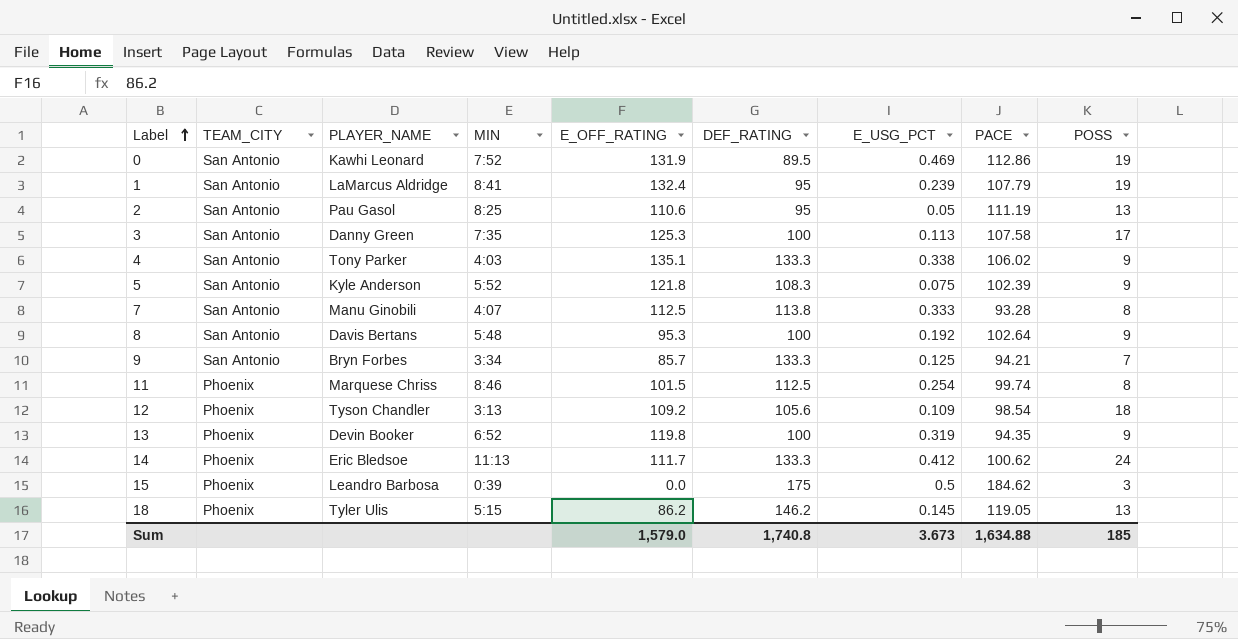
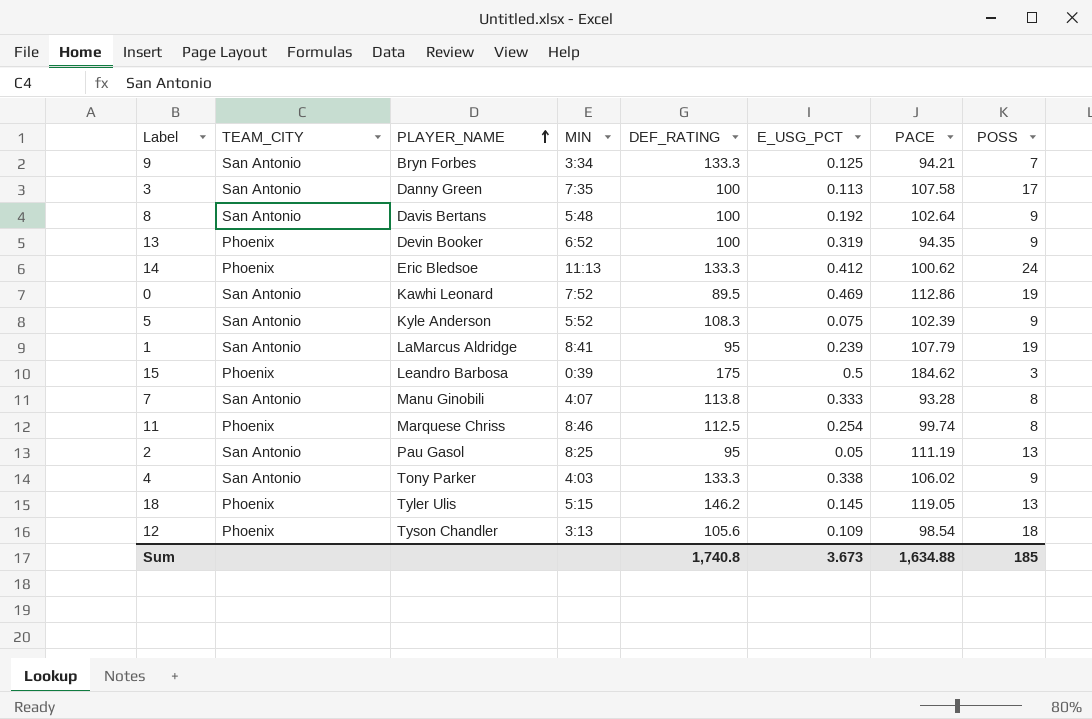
row order: Label ascending -> PLAYER_NAME ascending
column E_OFF_RATING | position: 5 -> none

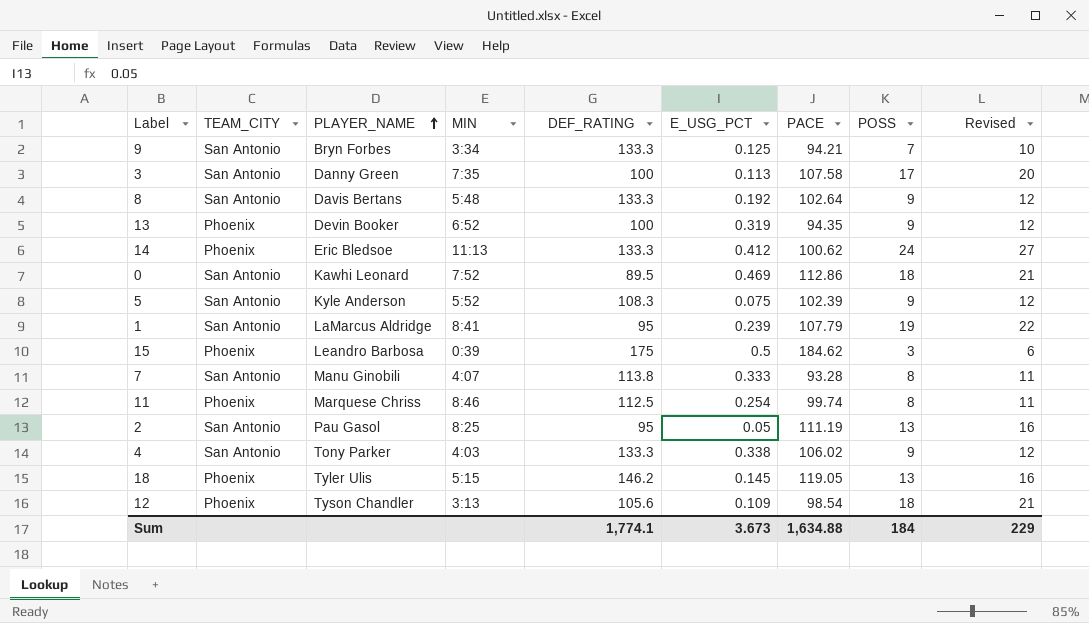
column Revised | formula: none -> [POSS] + 3
8 | DEF_RATING: 100 -> 133.3
0 | POSS: 19 -> 18
Sum | DEF_RATING: 1,740.8 -> 1,774.1
Sum | POSS: 185 -> 184

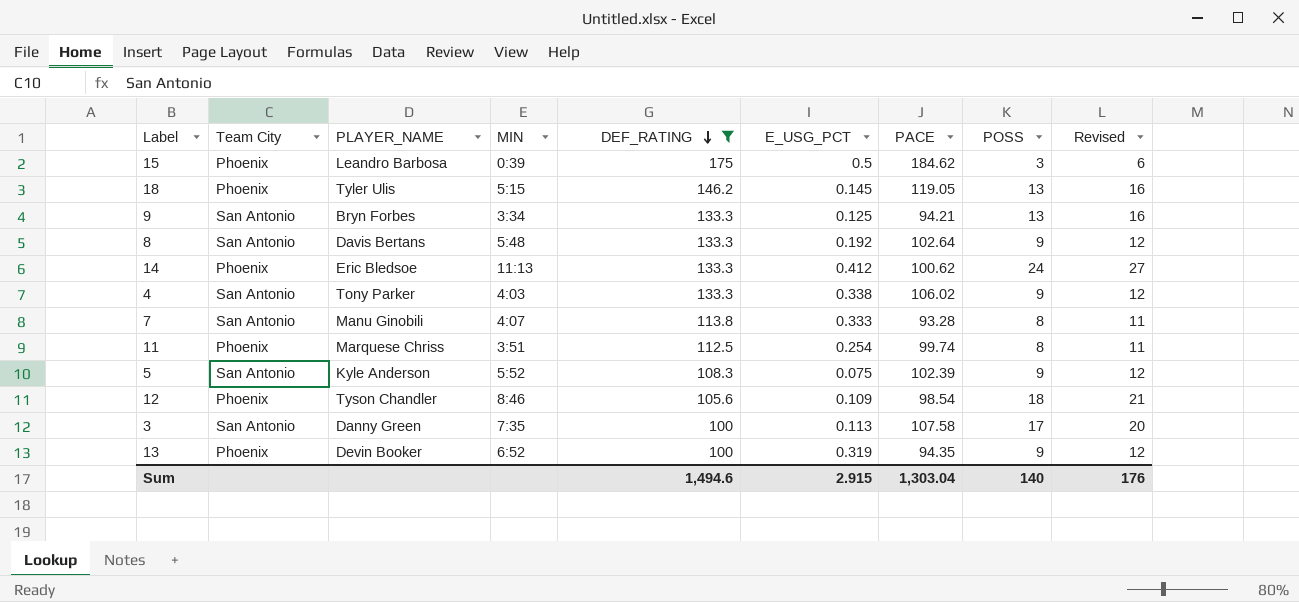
filter: none -> DEF_RATING >= 100
row order: PLAYER_NAME ascending -> DEF_RATING descending
column name: TEAM_CITY -> Team City
9 | POSS: 7 -> 13
9 | Revised: 10 -> 16
11 | MIN: 8:46 -> 3:51
12 | MIN: 3:13 -> 8:46
Sum | DEF_RATING: 1,774.1 -> 1,494.6
Sum | E_USG_PCT: 3.673 -> 2.915
Sum | PACE: 1,634.88 -> 1,303.04
Sum | POSS: 184 -> 140
Sum | Revised: 229 -> 176

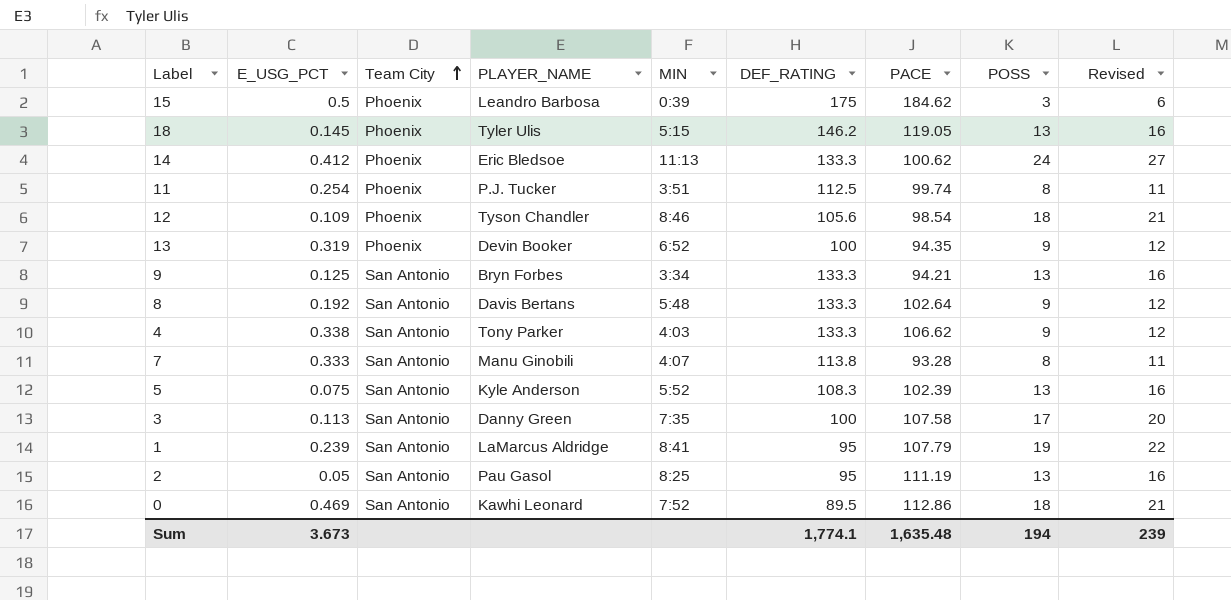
filter: DEF_RATING >= 100 -> none
row order: DEF_RATING descending -> Team City ascending
column E_USG_PCT | position: 6 -> 2
11 | PLAYER_NAME: Marquese Chriss -> P.J. Tucker
4 | PACE: 106.02 -> 106.62
5 | POSS: 9 -> 13
5 | Revised: 12 -> 16
Sum | E_USG_PCT: 2.915 -> 3.673
Sum | DEF_RATING: 1,494.6 -> 1,774.1
Sum | PACE: 1,303.04 -> 1,635.48
Sum | POSS: 140 -> 194
Sum | Revised: 176 -> 239

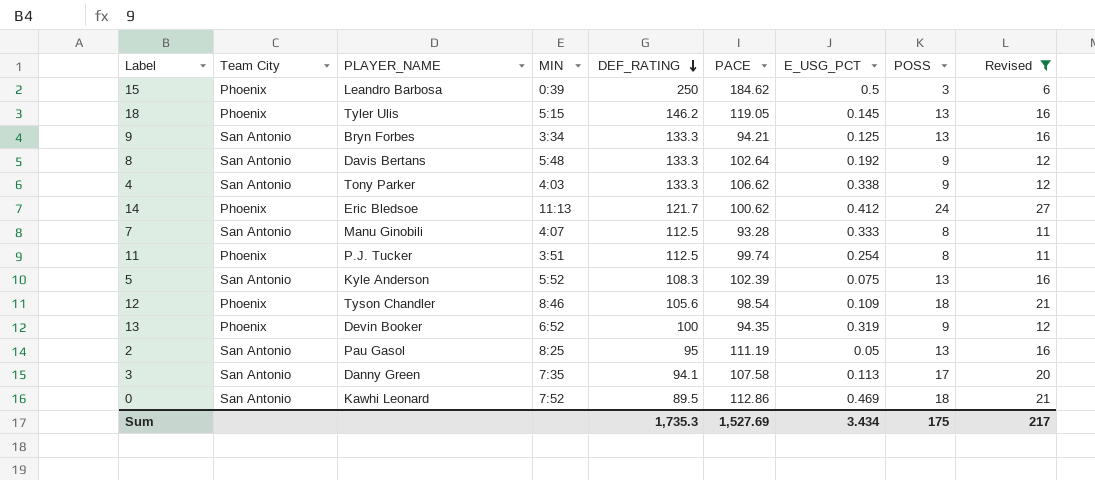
filter: none -> Revised != 22
row order: Team City ascending -> DEF_RATING descending
column E_USG_PCT | position: 2 -> 7
15 | DEF_RATING: 175 -> 250
14 | DEF_RATING: 133.3 -> 121.7
7 | DEF_RATING: 113.8 -> 112.5
3 | DEF_RATING: 100 -> 94.1
Sum | DEF_RATING: 1,774.1 -> 1,735.3
Sum | PACE: 1,635.48 -> 1,527.69
Sum | E_USG_PCT: 3.673 -> 3.434
Sum | POSS: 194 -> 175
Sum | Revised: 239 -> 217

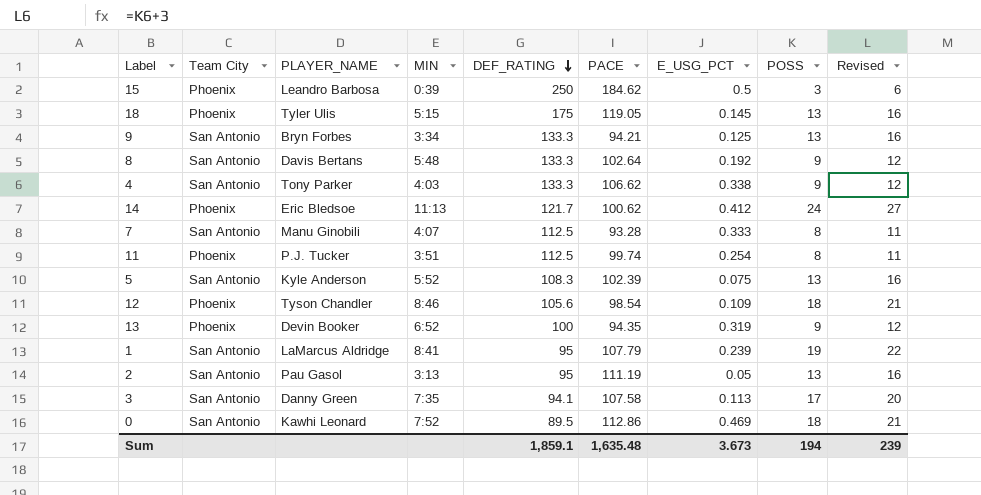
filter: Revised != 22 -> none
18 | DEF_RATING: 146.2 -> 175
2 | MIN: 8:25 -> 3:13
Sum | DEF_RATING: 1,735.3 -> 1,859.1
Sum | PACE: 1,527.69 -> 1,635.48
Sum | E_USG_PCT: 3.434 -> 3.673
Sum | POSS: 175 -> 194
Sum | Revised: 217 -> 239

